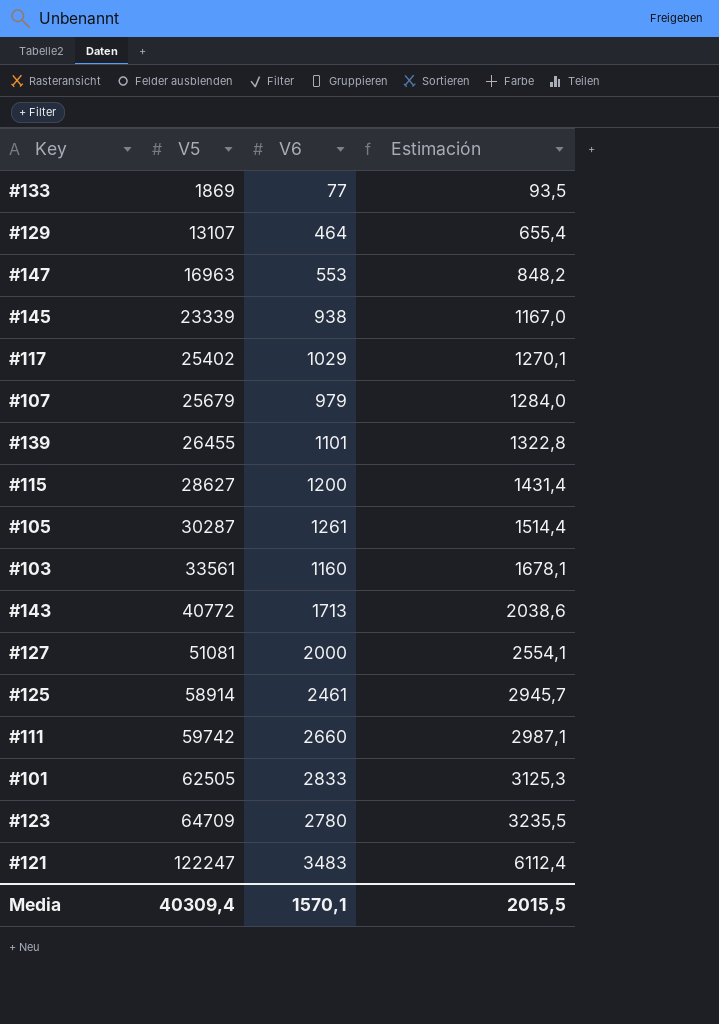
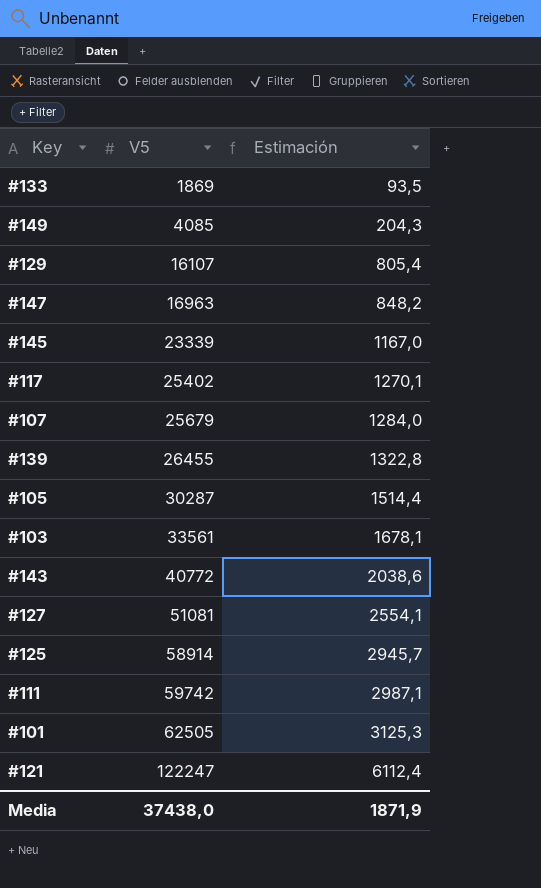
column V6 | position: 3 -> none
row #115: 28627 | 1200 | 1431,4 -> none
row #123: 64709 | 2780 | 3235,5 -> none
row #149: none -> 4085 | 204,3
#129 | V5: 13107 -> 16107
#129 | Estimación: 655,4 -> 805,4
Media | V5: 40309,4 -> 37438,0
Media | Estimación: 2015,5 -> 1871,9

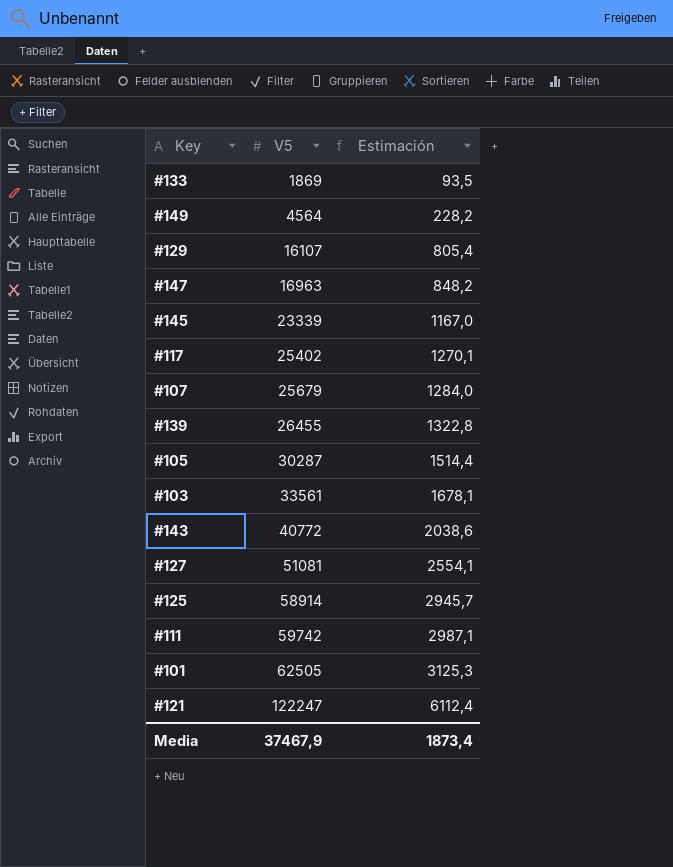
#149 | V5: 4085 -> 4564
#149 | Estimación: 204,3 -> 228,2
Media | V5: 37438,0 -> 37467,9
Media | Estimación: 1871,9 -> 1873,4

